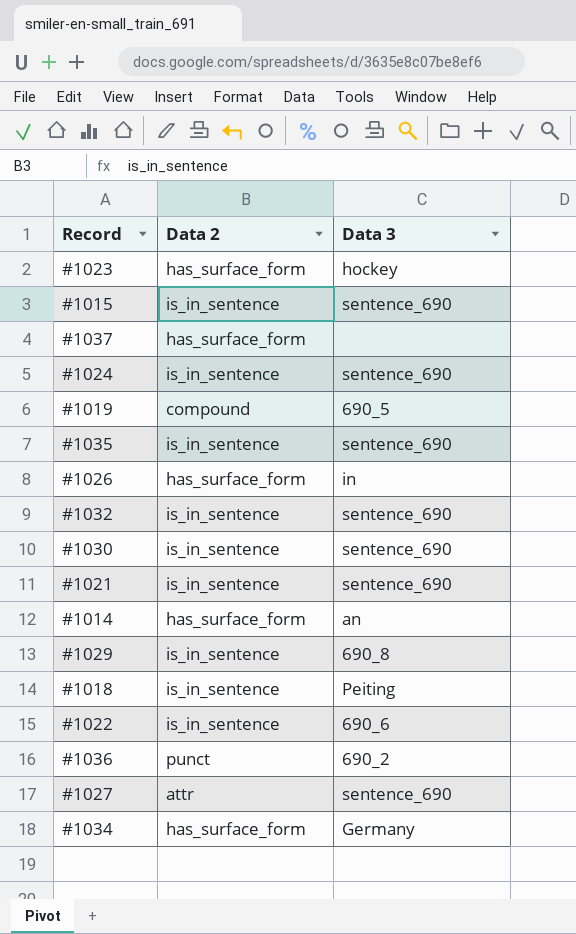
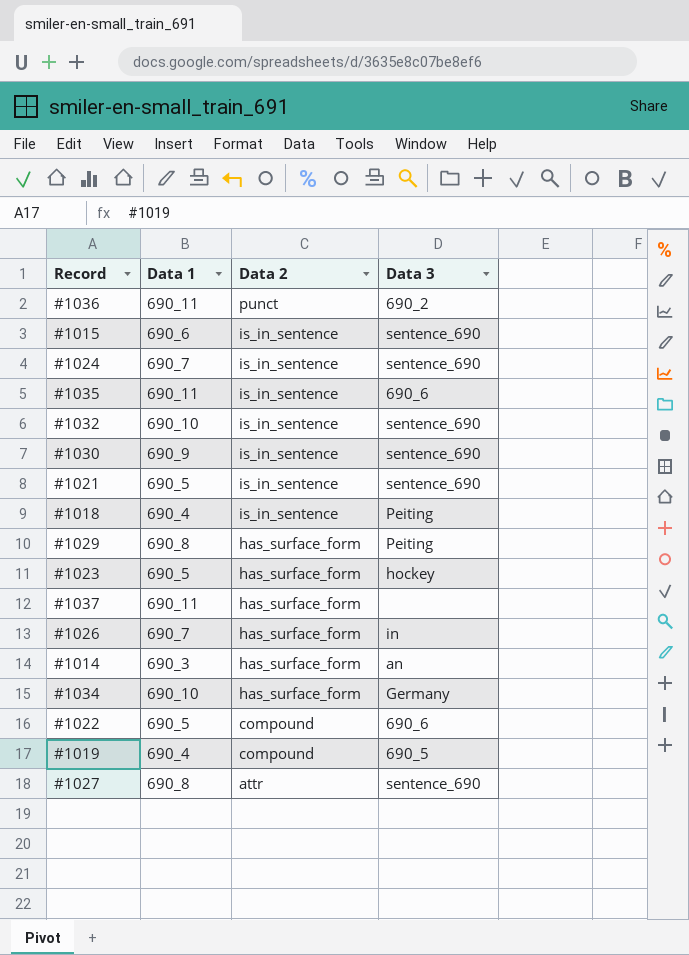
row order: none -> Data 2 descending
column Data 1 | position: none -> 2
#1035 | Data 3: sentence_690 -> 690_6
#1029 | Data 2: is_in_sentence -> has_surface_form
#1029 | Data 3: 690_8 -> Peiting
#1022 | Data 2: is_in_sentence -> compound

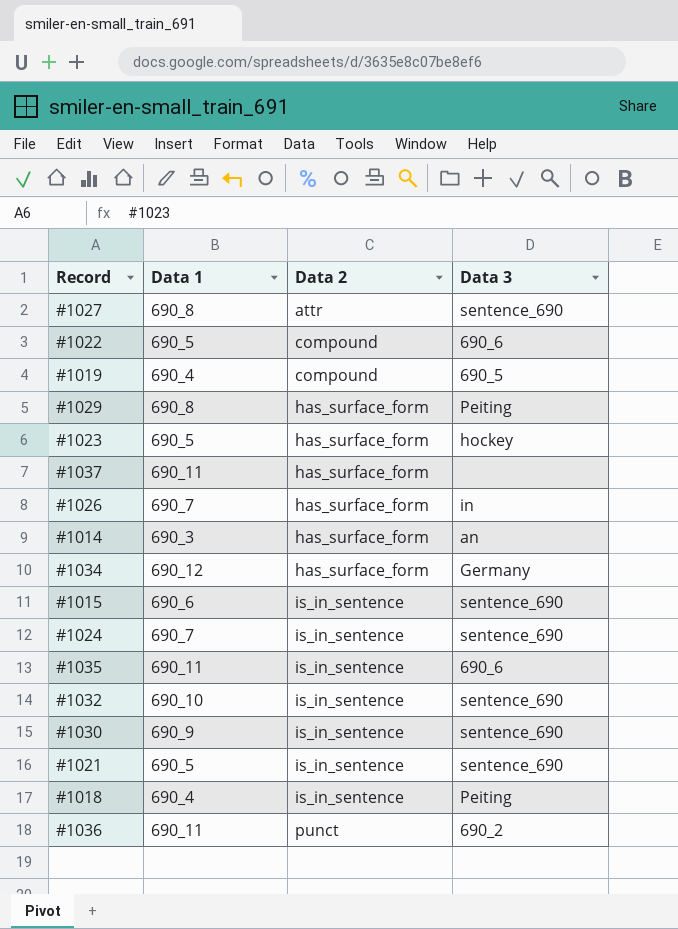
row order: Data 2 descending -> Data 2 ascending
#1034 | Data 1: 690_10 -> 690_12

